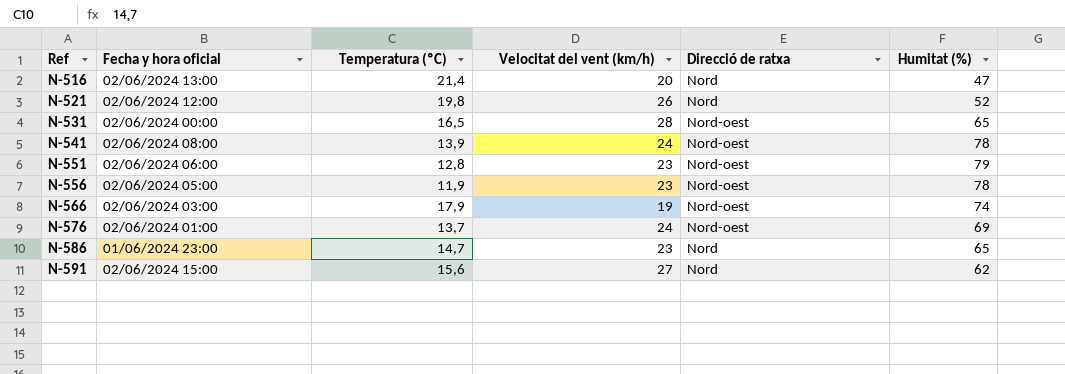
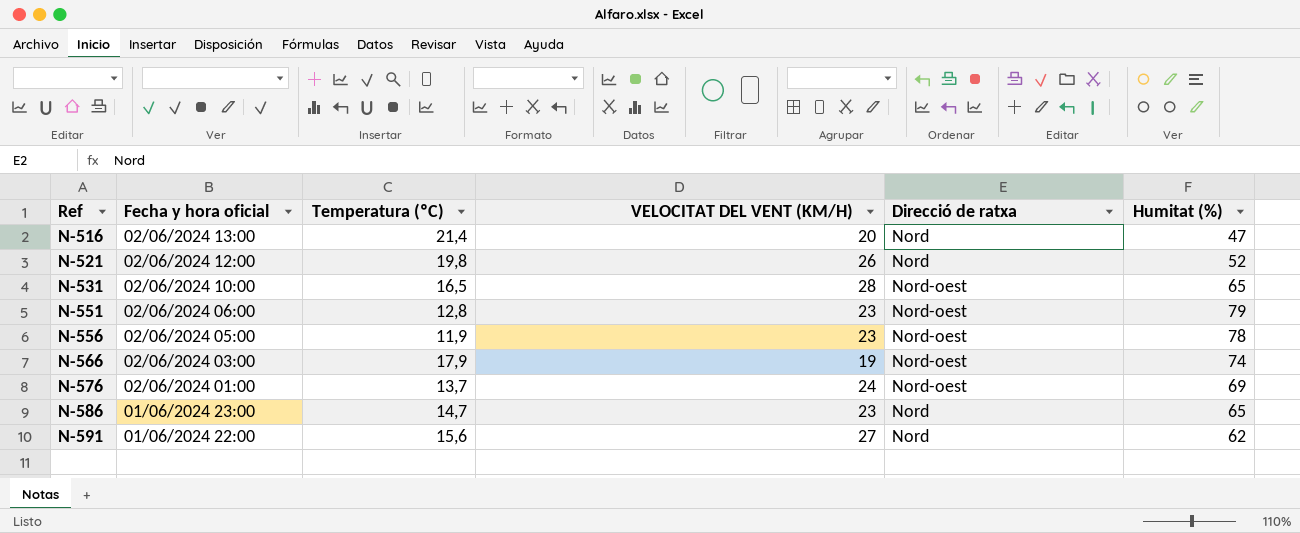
column name: Velocitat del vent (km/h) -> VELOCITAT DEL VENT (KM/H)
row N-541: 02/06/2024 08:00 | 13,9 | 24 | Nord-oest | 78 -> none
N-531 | Fecha y hora oficial: 02/06/2024 00:00 -> 02/06/2024 10:00
N-591 | Fecha y hora oficial: 02/06/2024 15:00 -> 01/06/2024 22:00

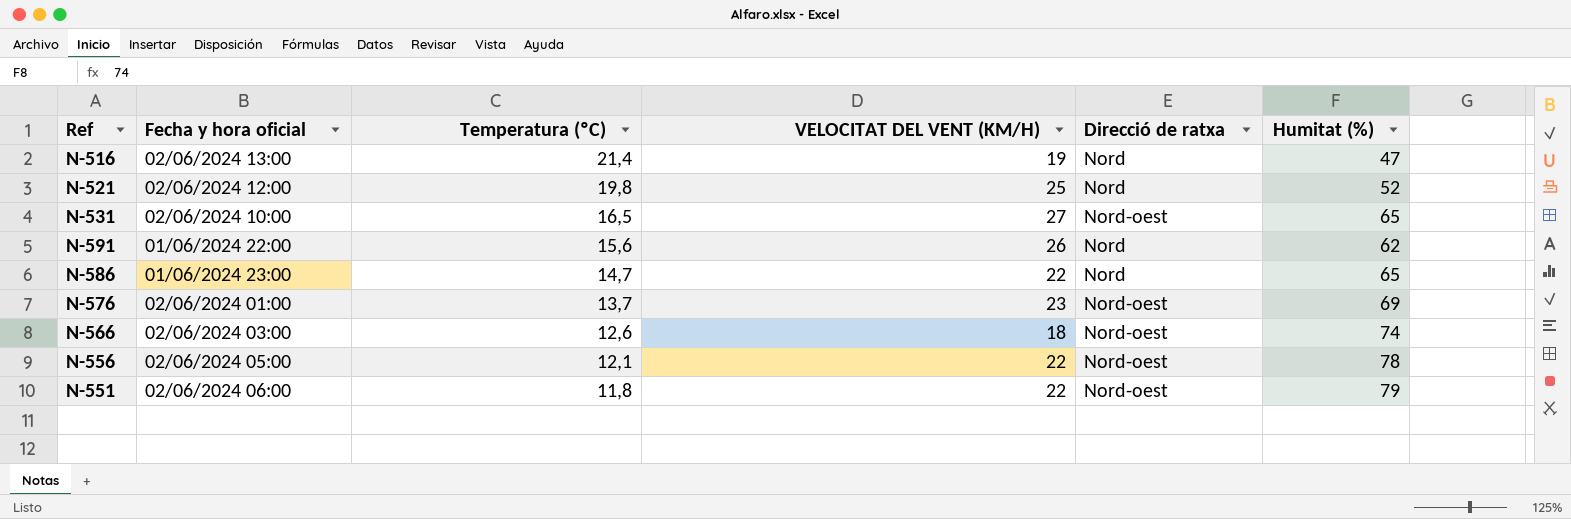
row order: Ref ascending -> Temperatura (ºC) descending
N-516 | VELOCITAT DEL VENT (KM/H): 20 -> 19
N-521 | VELOCITAT DEL VENT (KM/H): 26 -> 25
N-531 | VELOCITAT DEL VENT (KM/H): 28 -> 27
N-591 | VELOCITAT DEL VENT (KM/H): 27 -> 26
N-586 | VELOCITAT DEL VENT (KM/H): 23 -> 22
N-576 | VELOCITAT DEL VENT (KM/H): 24 -> 23
N-566 | Temperatura (ºC): 17,9 -> 12,6
N-566 | VELOCITAT DEL VENT (KM/H): 19 -> 18
N-556 | Temperatura (ºC): 11,9 -> 12,1
N-556 | VELOCITAT DEL VENT (KM/H): 23 -> 22
N-551 | Temperatura (ºC): 12,8 -> 11,8
N-551 | VELOCITAT DEL VENT (KM/H): 23 -> 22

